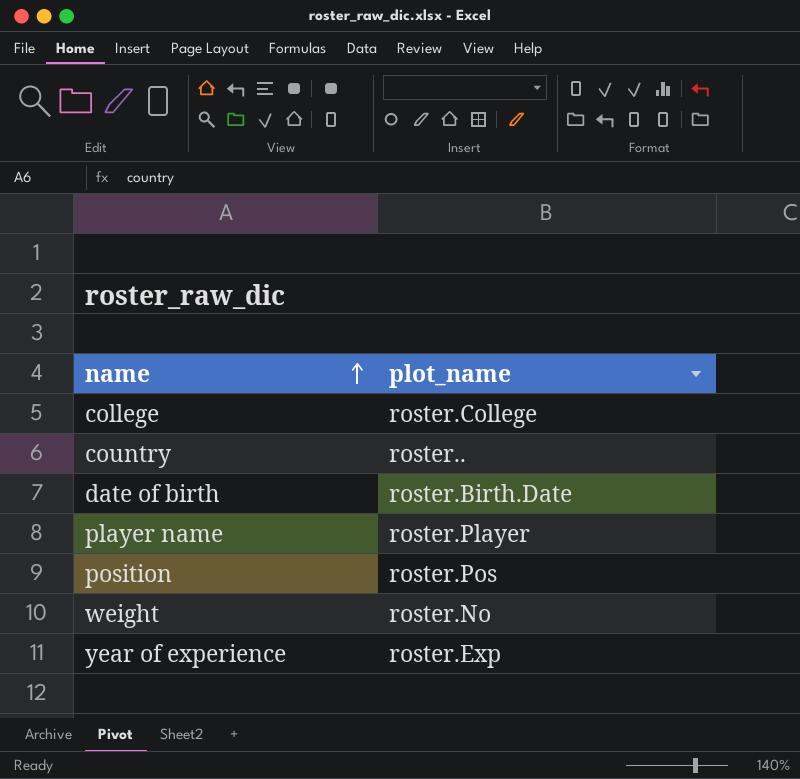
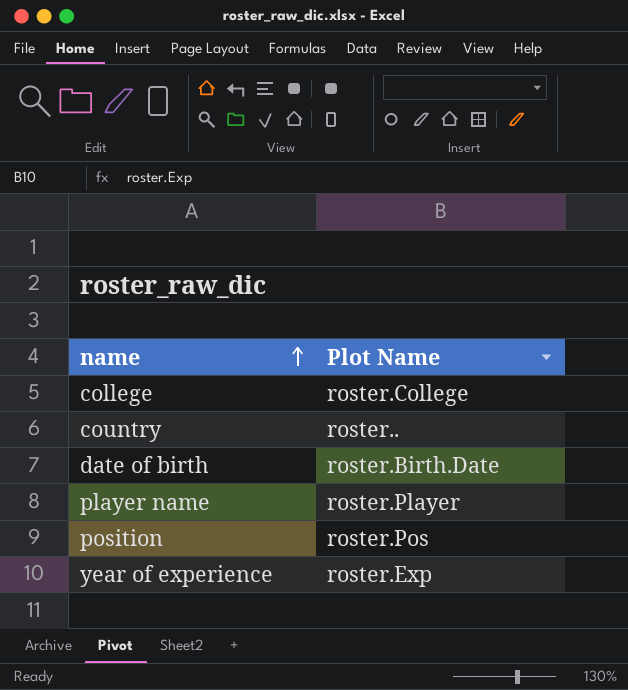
column name: plot_name -> Plot Name
row weight: roster.No -> none

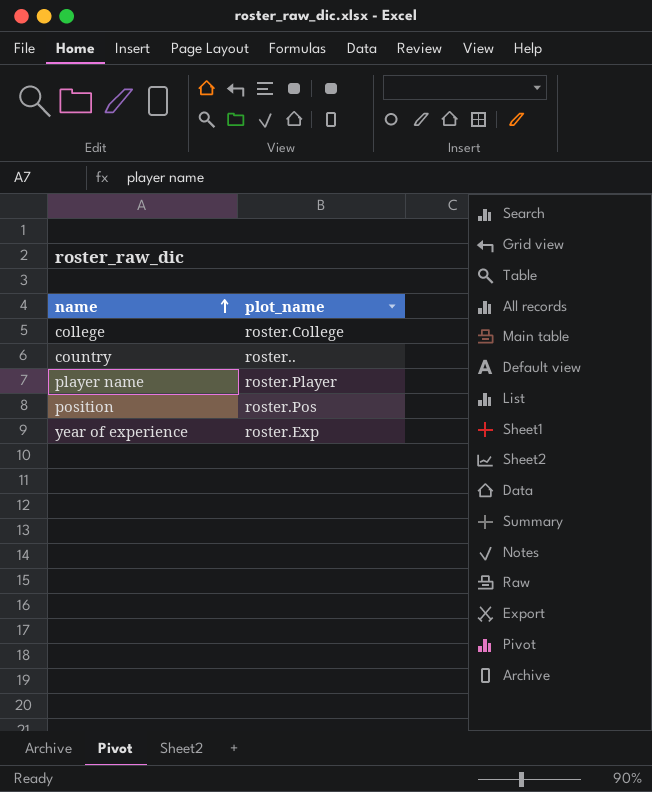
column name: Plot Name -> plot_name
row date of birth: roster.Birth.Date -> none

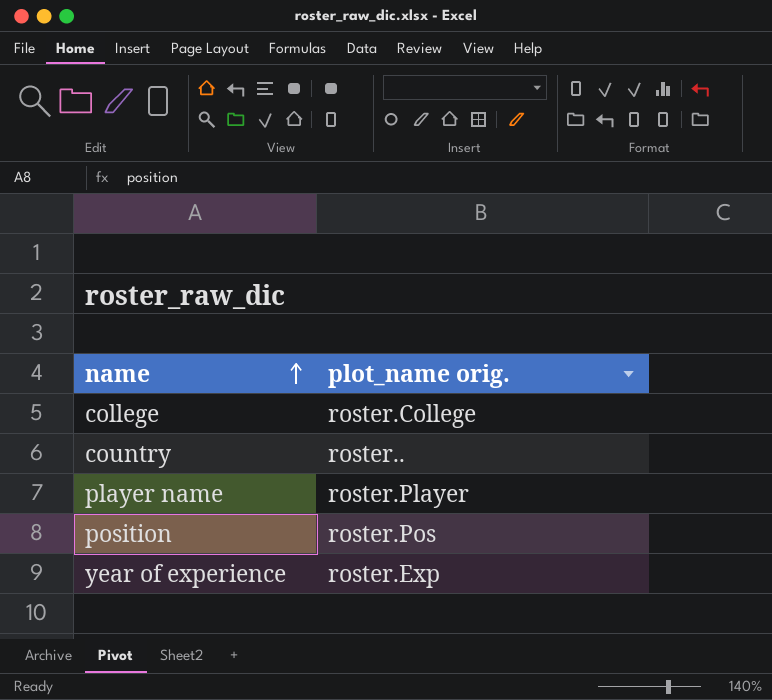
column name: plot_name -> plot_name orig.

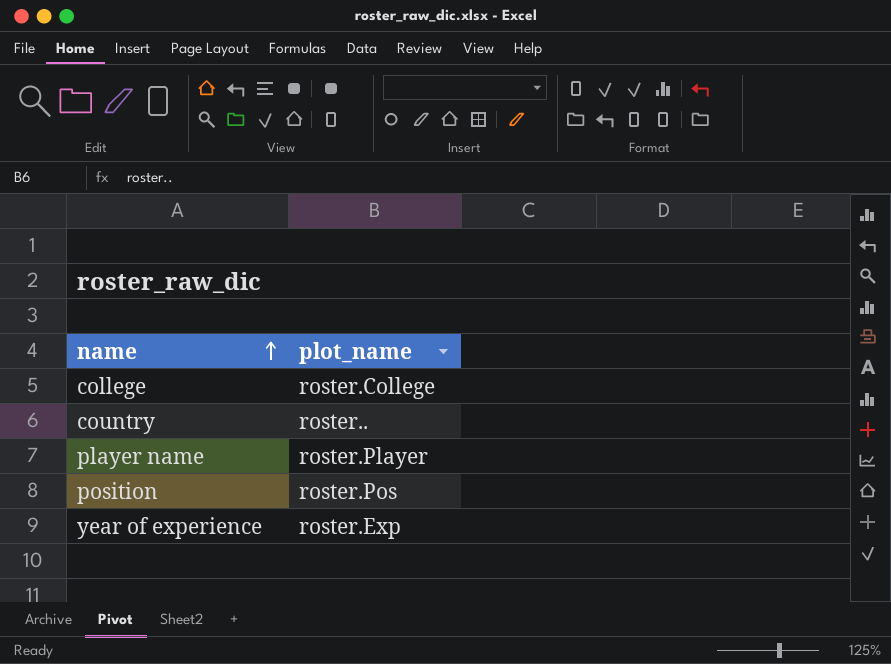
column name: plot_name orig. -> plot_name

